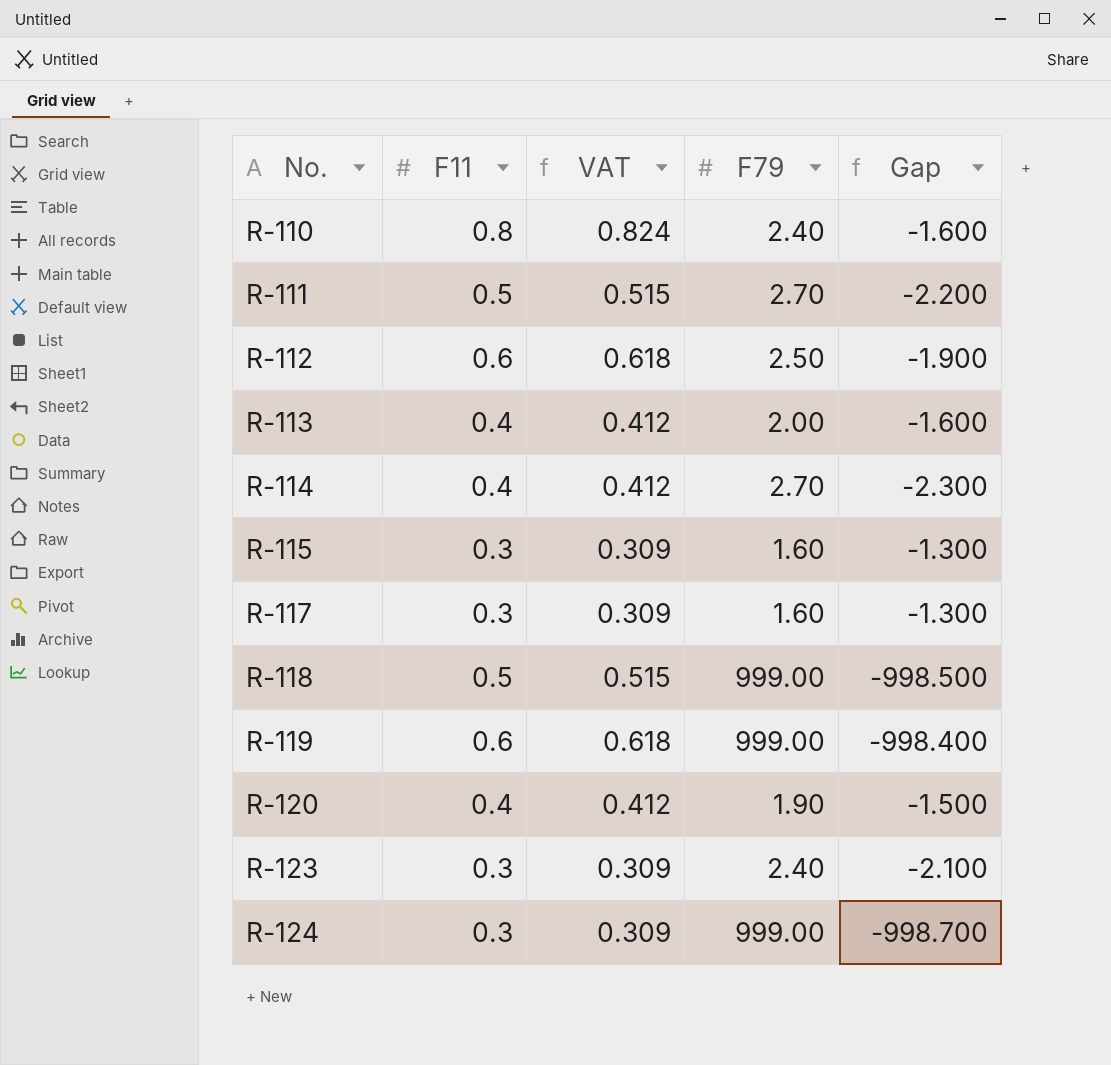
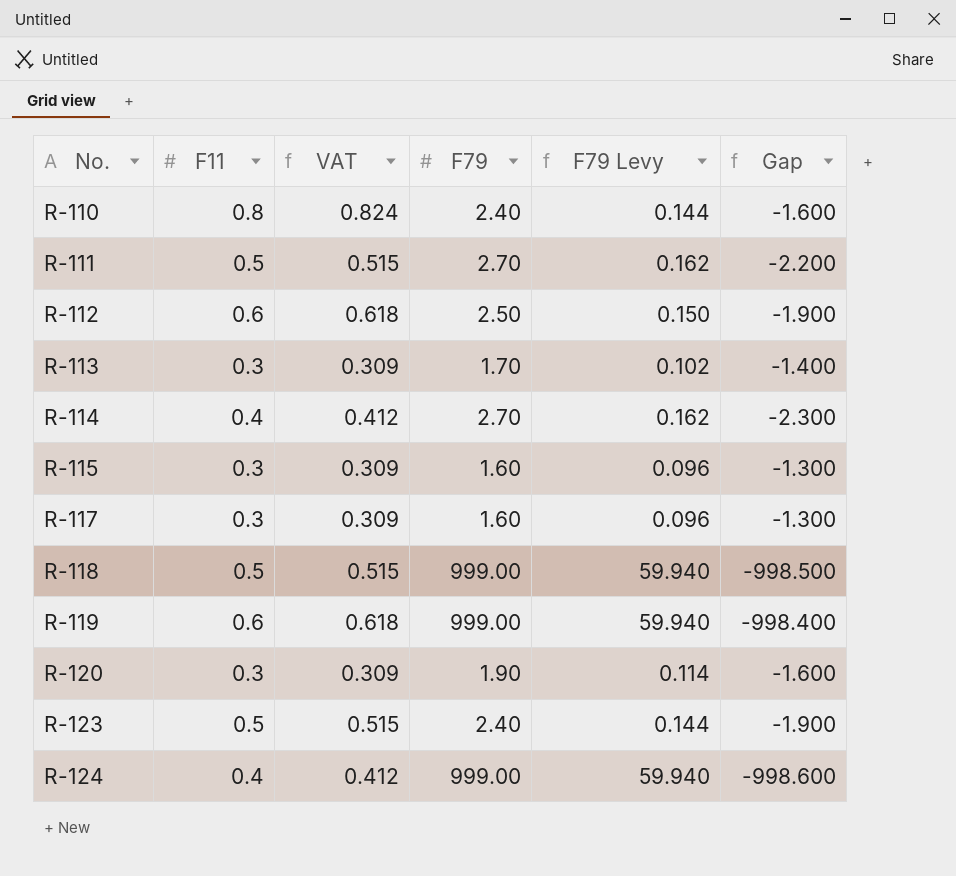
column F79 Levy | formula: none -> [F79] * 0.06
R-113 | F11: 0.4 -> 0.3
R-113 | VAT: 0.412 -> 0.309
R-113 | F79: 2.00 -> 1.70
R-113 | Gap: -1.600 -> -1.400
R-120 | F11: 0.4 -> 0.3
R-120 | VAT: 0.412 -> 0.309
R-120 | Gap: -1.500 -> -1.600
R-123 | F11: 0.3 -> 0.5
R-123 | VAT: 0.309 -> 0.515
R-123 | Gap: -2.100 -> -1.900
R-124 | F11: 0.3 -> 0.4
R-124 | VAT: 0.309 -> 0.412
R-124 | Gap: -998.700 -> -998.600

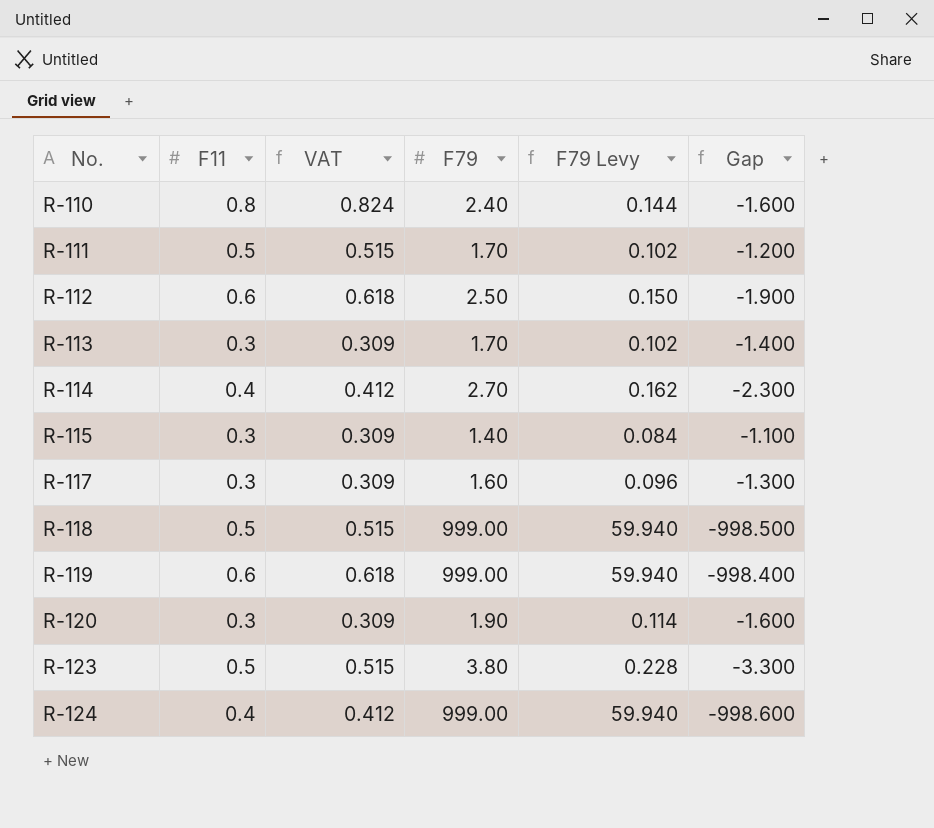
R-111 | F79: 2.70 -> 1.70
R-111 | F79 Levy: 0.162 -> 0.102
R-111 | Gap: -2.200 -> -1.200
R-115 | F79: 1.60 -> 1.40
R-115 | F79 Levy: 0.096 -> 0.084
R-115 | Gap: -1.300 -> -1.100
R-123 | F79: 2.40 -> 3.80
R-123 | F79 Levy: 0.144 -> 0.228
R-123 | Gap: -1.900 -> -3.300

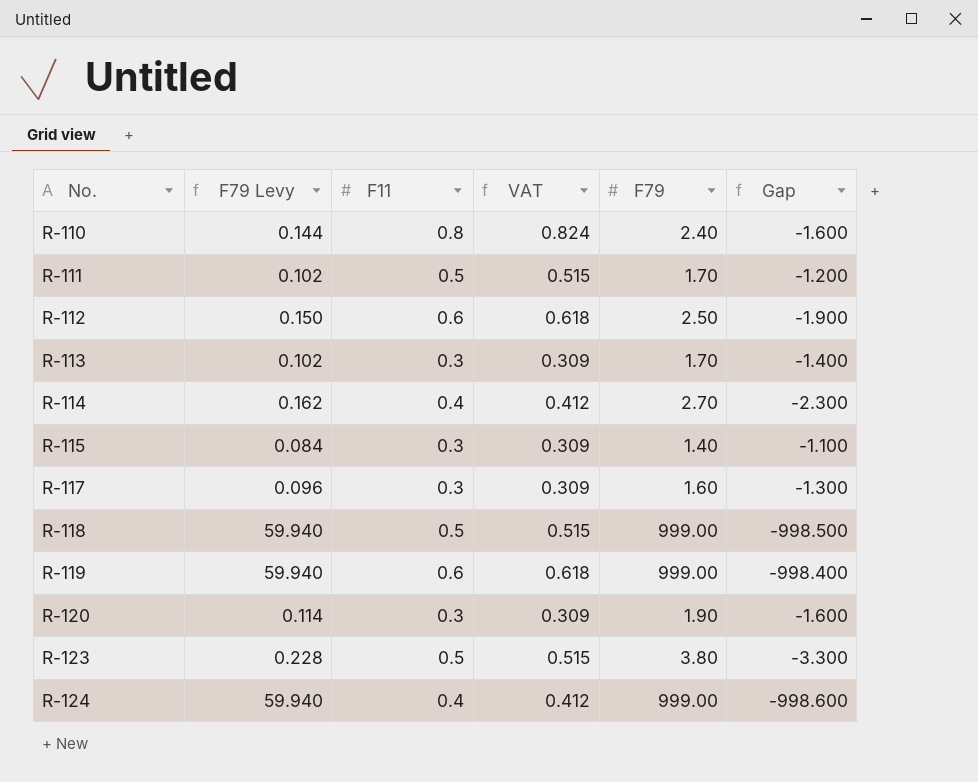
column F79 Levy | position: 5 -> 2

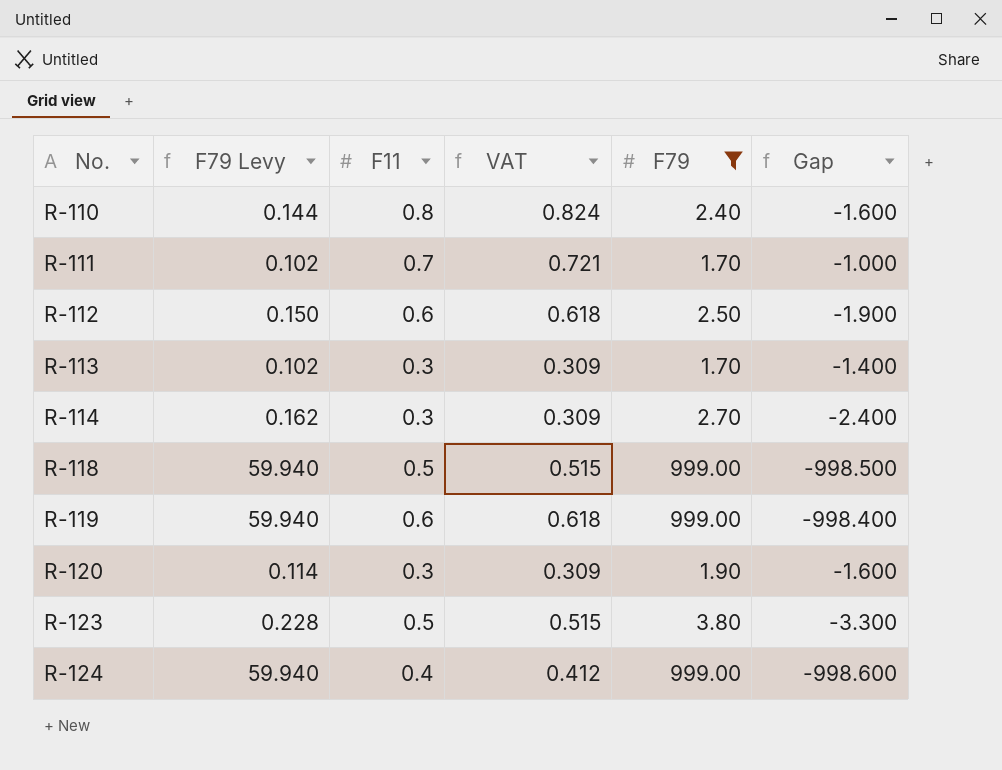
filter: none -> F79 >= 1.70
R-111 | F11: 0.5 -> 0.7
R-111 | VAT: 0.515 -> 0.721
R-111 | Gap: -1.200 -> -1.000
R-114 | F11: 0.4 -> 0.3
R-114 | VAT: 0.412 -> 0.309
R-114 | Gap: -2.300 -> -2.400

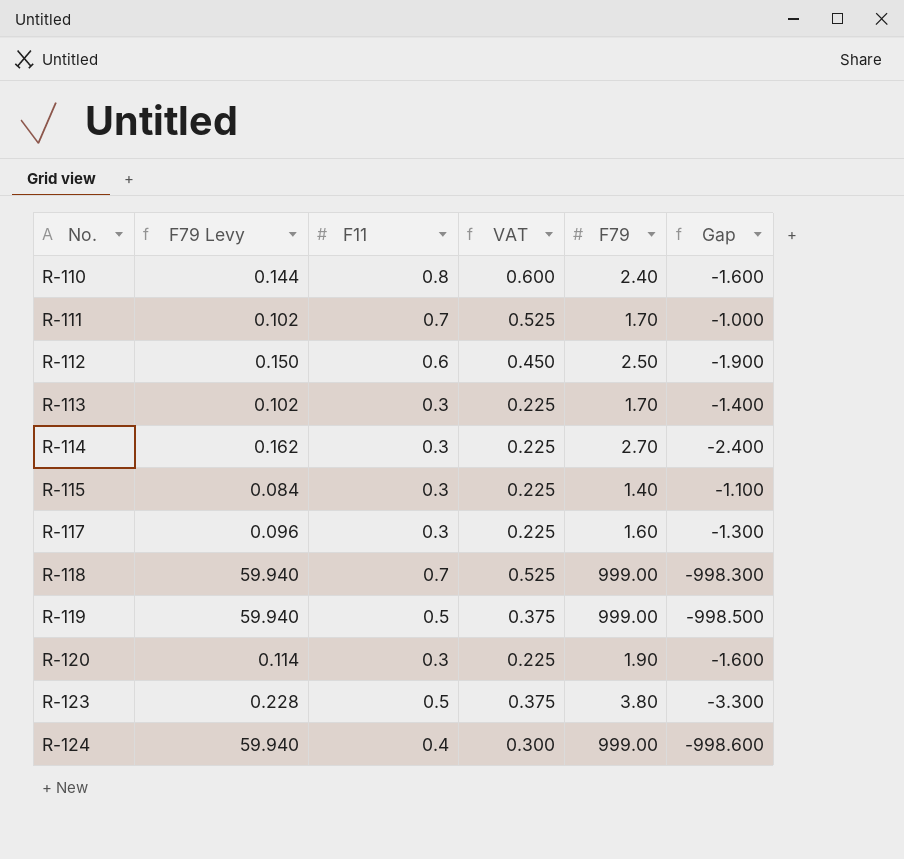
filter: F79 >= 1.70 -> none
column VAT | formula: [F11] * 1.03 -> [F11] * 0.75
R-118 | F11: 0.5 -> 0.7
R-118 | Gap: -998.500 -> -998.300
R-119 | F11: 0.6 -> 0.5
R-119 | Gap: -998.400 -> -998.500

